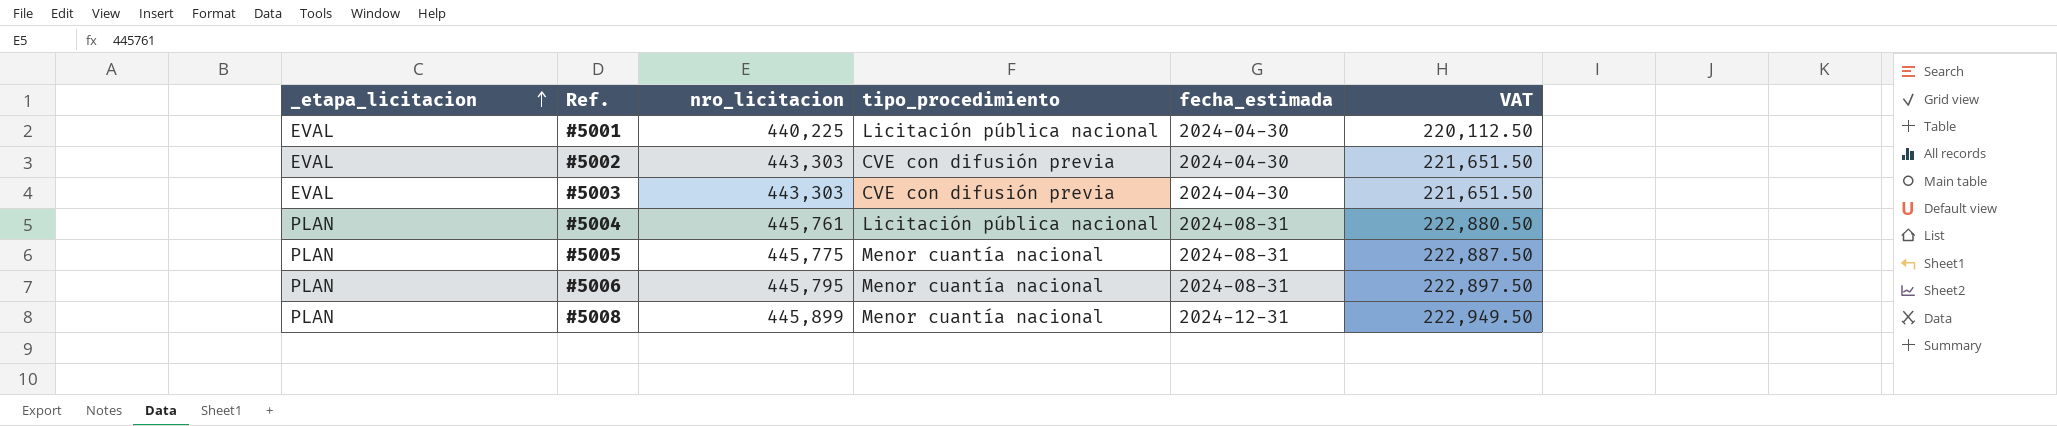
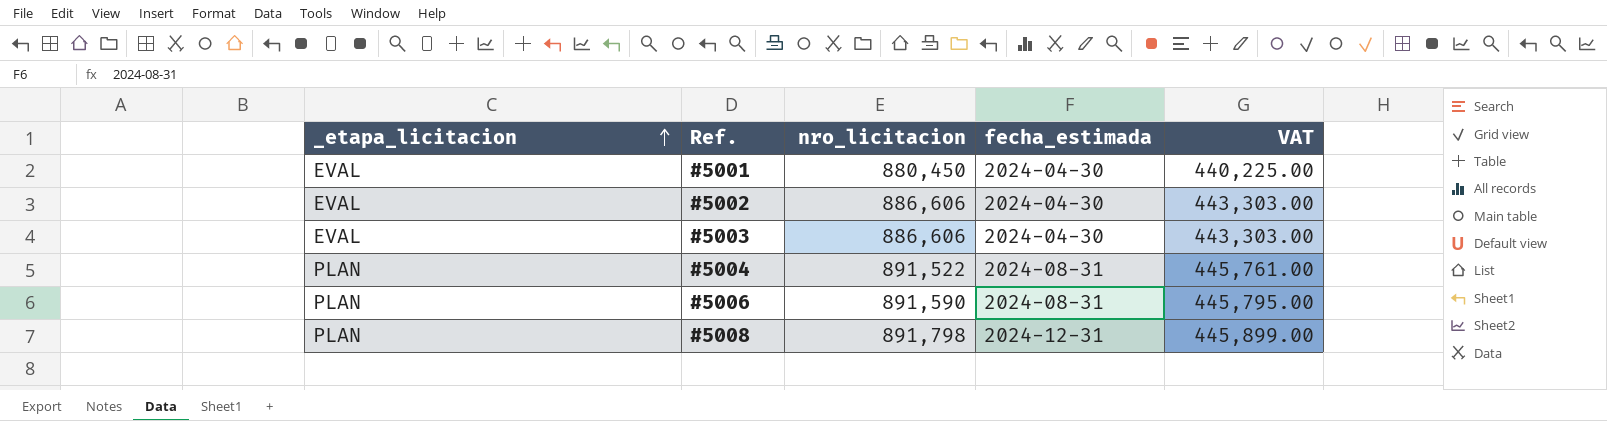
column tipo_procedimiento | position: 4 -> none
row #5005: PLAN | 445,775 | Menor cuantía nacional | 2024-08-31 | 222,887.50 -> none
#5001 | nro_licitacion: 440,225 -> 880,450
#5001 | VAT: 220,112.50 -> 440,225.00
#5002 | nro_licitacion: 443,303 -> 886,606
#5002 | VAT: 221,651.50 -> 443,303.00
#5003 | nro_licitacion: 443,303 -> 886,606
#5003 | VAT: 221,651.50 -> 443,303.00
#5004 | nro_licitacion: 445,761 -> 891,522
#5004 | VAT: 222,880.50 -> 445,761.00
#5006 | nro_licitacion: 445,795 -> 891,590
#5006 | VAT: 222,897.50 -> 445,795.00
#5008 | nro_licitacion: 445,899 -> 891,798
#5008 | VAT: 222,949.50 -> 445,899.00

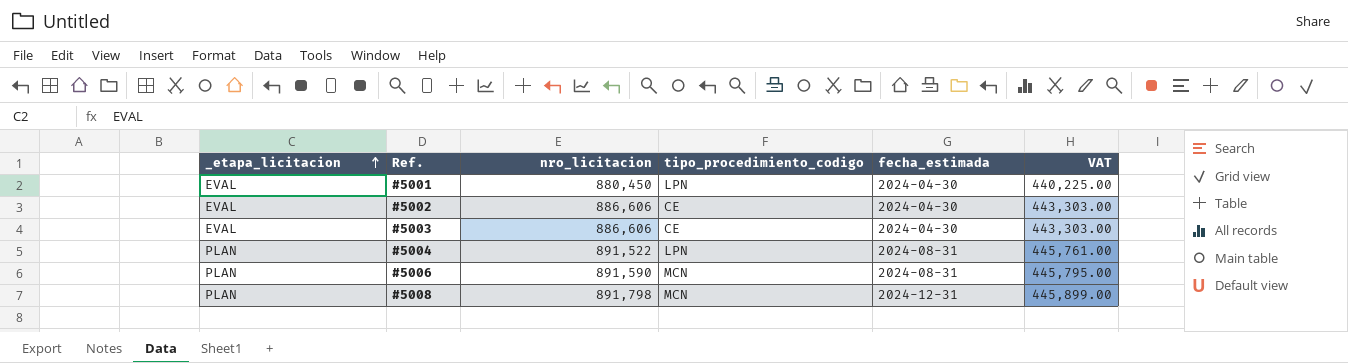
column tipo_procedimiento_codigo | position: none -> 4

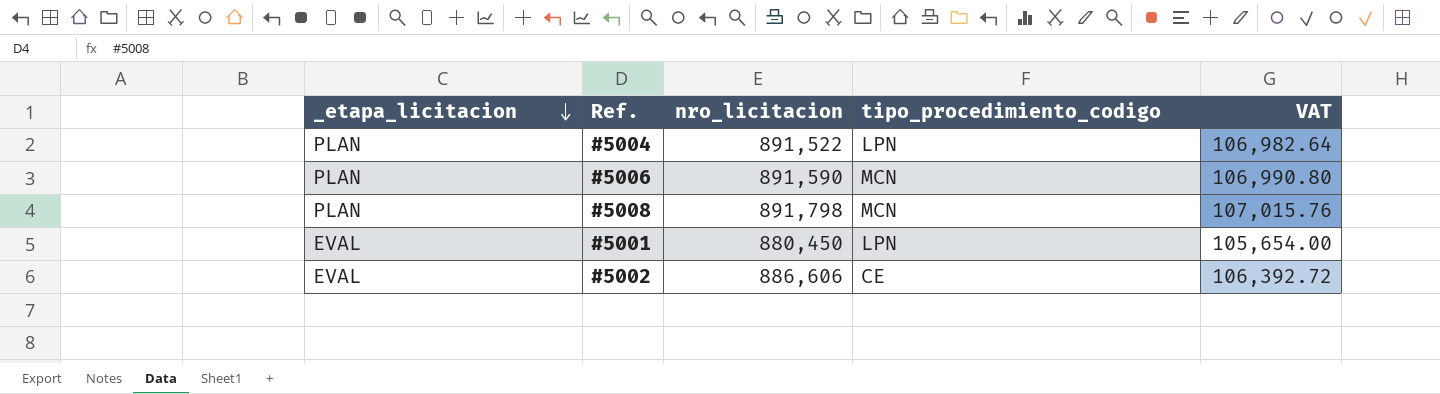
row order: _etapa_licitacion ascending -> _etapa_licitacion descending
column fecha_estimada | position: 5 -> none
column VAT | formula: [nro_licitacion] * 0.5 -> [nro_licitacion] * 0.12
row #5003: EVAL | 886,606 | CE | 2024-04-30 | 443,303.00 -> none

